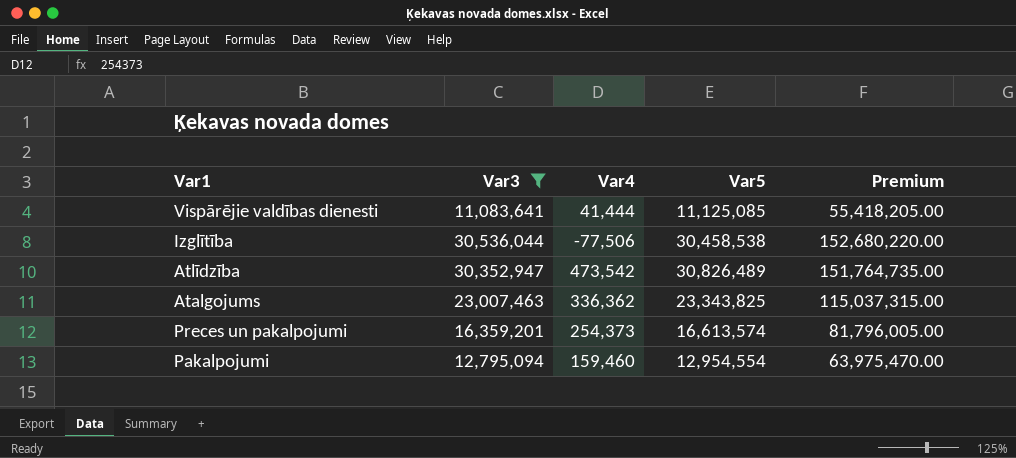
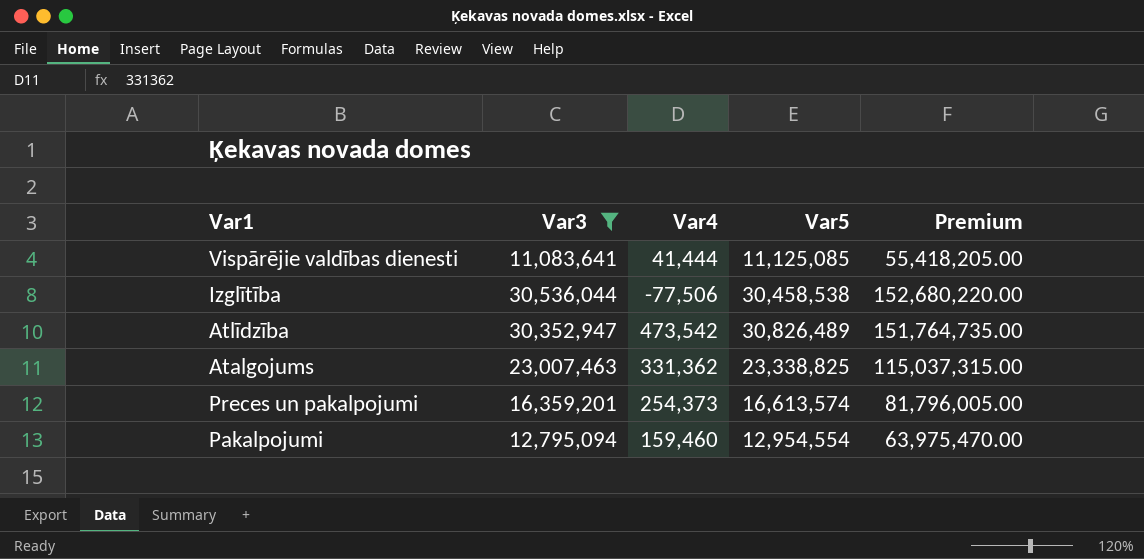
Atalgojums | Var4: 336,362 -> 331,362
Atalgojums | Var5: 23,343,825 -> 23,338,825

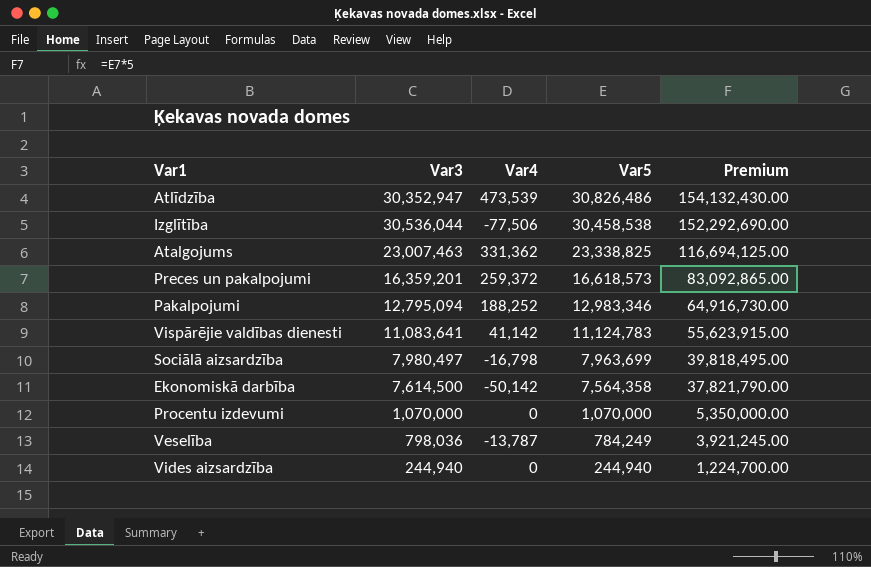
filter: Var3 >= 11,083,641 -> none
row order: none -> Var5 descending
column Premium | formula: [Var3] * 5 -> [Var5] * 5
Atlīdzība | Var4: 473,542 -> 473,539
Atlīdzība | Var5: 30,826,489 -> 30,826,486
Preces un pakalpojumi | Var4: 254,373 -> 259,372
Preces un pakalpojumi | Var5: 16,613,574 -> 16,618,573
Pakalpojumi | Var4: 159,460 -> 188,252
Pakalpojumi | Var5: 12,954,554 -> 12,983,346
Vispārējie valdības dienesti | Var4: 41,444 -> 41,142
Vispārējie valdības dienesti | Var5: 11,125,085 -> 11,124,783

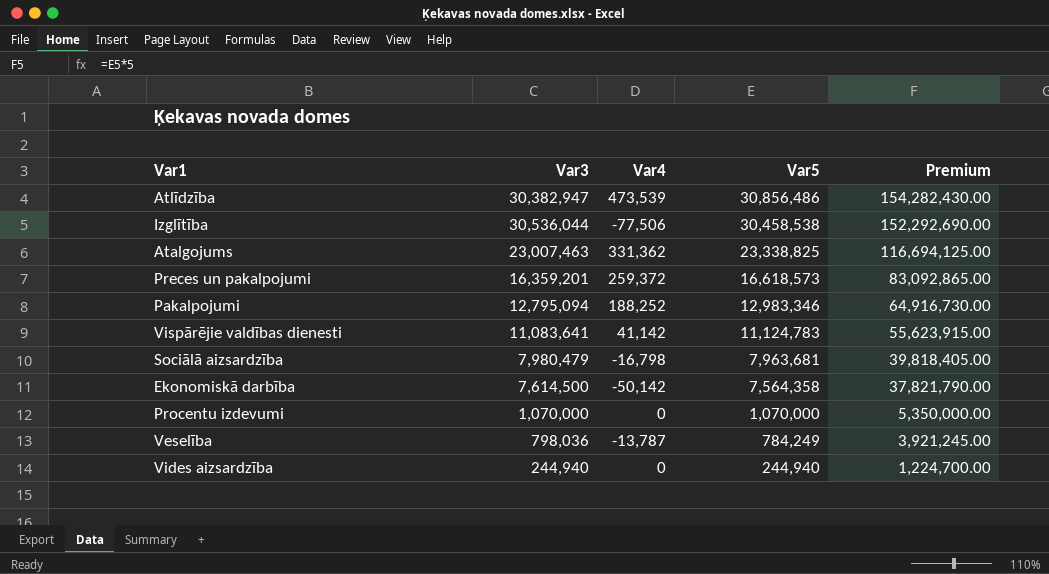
Atlīdzība | Var3: 30,352,947 -> 30,382,947
Atlīdzība | Var5: 30,826,486 -> 30,856,486
Atlīdzība | Premium: 154,132,430.00 -> 154,282,430.00
Sociālā aizsardzība | Var3: 7,980,497 -> 7,980,479
Sociālā aizsardzība | Var5: 7,963,699 -> 7,963,681
Sociālā aizsardzība | Premium: 39,818,495.00 -> 39,818,405.00

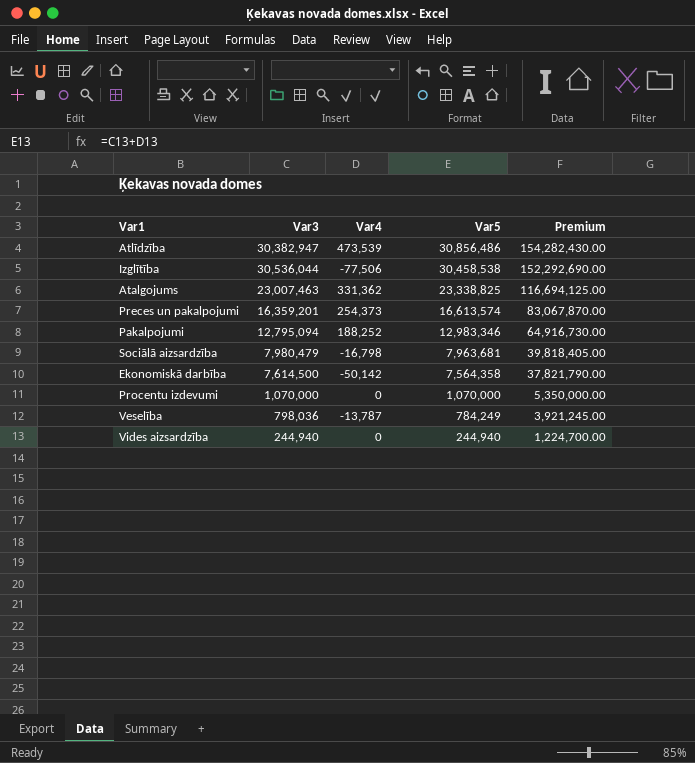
row Vispārējie valdības dienesti: 11,083,641 | 41,142 | 11,124,783 | 55,623,915.00 -> none
Preces un pakalpojumi | Var4: 259,372 -> 254,373
Preces un pakalpojumi | Var5: 16,618,573 -> 16,613,574
Preces un pakalpojumi | Premium: 83,092,865.00 -> 83,067,870.00

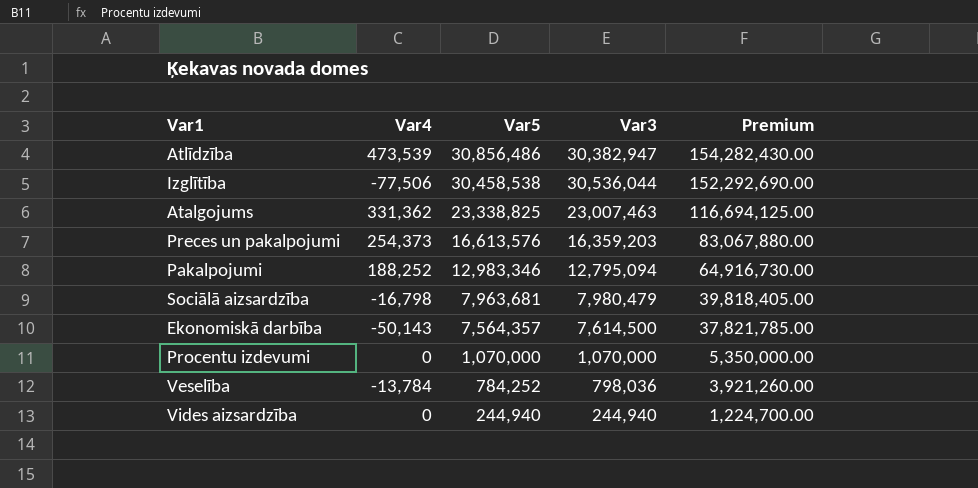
column Var3 | position: 2 -> 4
Preces un pakalpojumi | Var5: 16,613,574 -> 16,613,576
Preces un pakalpojumi | Var3: 16,359,201 -> 16,359,203
Preces un pakalpojumi | Premium: 83,067,870.00 -> 83,067,880.00
Ekonomiskā darbība | Var4: -50,142 -> -50,143
Ekonomiskā darbība | Var5: 7,564,358 -> 7,564,357
Ekonomiskā darbība | Premium: 37,821,790.00 -> 37,821,785.00
Veselība | Var4: -13,787 -> -13,784
Veselība | Var5: 784,249 -> 784,252
Veselība | Premium: 3,921,245.00 -> 3,921,260.00

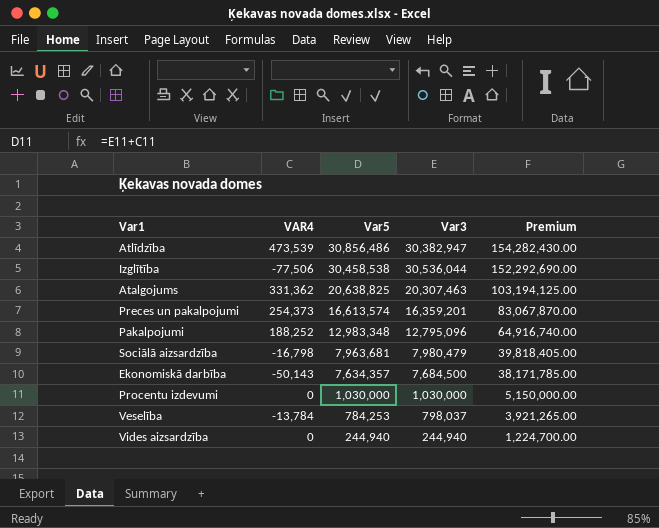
column name: Var4 -> VAR4
Atalgojums | Var5: 23,338,825 -> 20,638,825
Atalgojums | Var3: 23,007,463 -> 20,307,463
Atalgojums | Premium: 116,694,125.00 -> 103,194,125.00
Preces un pakalpojumi | Var5: 16,613,576 -> 16,613,574
Preces un pakalpojumi | Var3: 16,359,203 -> 16,359,201
Preces un pakalpojumi | Premium: 83,067,880.00 -> 83,067,870.00
Pakalpojumi | Var5: 12,983,346 -> 12,983,348
Pakalpojumi | Var3: 12,795,094 -> 12,795,096
Pakalpojumi | Premium: 64,916,730.00 -> 64,916,740.00
Ekonomiskā darbība | Var5: 7,564,357 -> 7,634,357
Ekonomiskā darbība | Var3: 7,614,500 -> 7,684,500
Ekonomiskā darbība | Premium: 37,821,785.00 -> 38,171,785.00
Procentu izdevumi | Var5: 1,070,000 -> 1,030,000
Procentu izdevumi | Var3: 1,070,000 -> 1,030,000
Procentu izdevumi | Premium: 5,350,000.00 -> 5,150,000.00
Veselība | Var5: 784,252 -> 784,253
Veselība | Var3: 798,036 -> 798,037
Veselība | Premium: 3,921,260.00 -> 3,921,265.00

